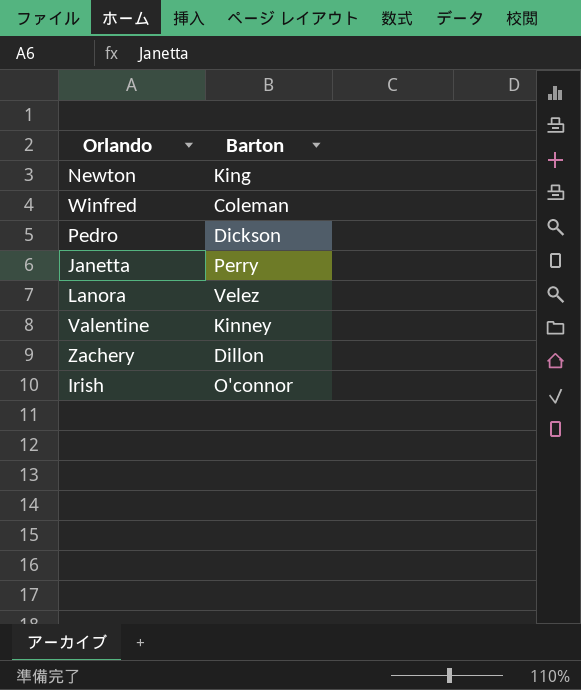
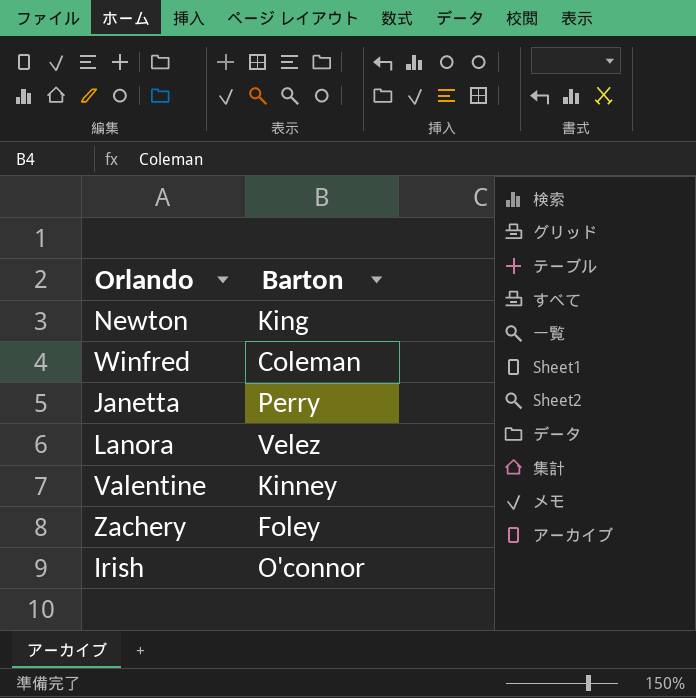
row Pedro: Dickson -> none
Zachery | Barton: Dillon -> Foley

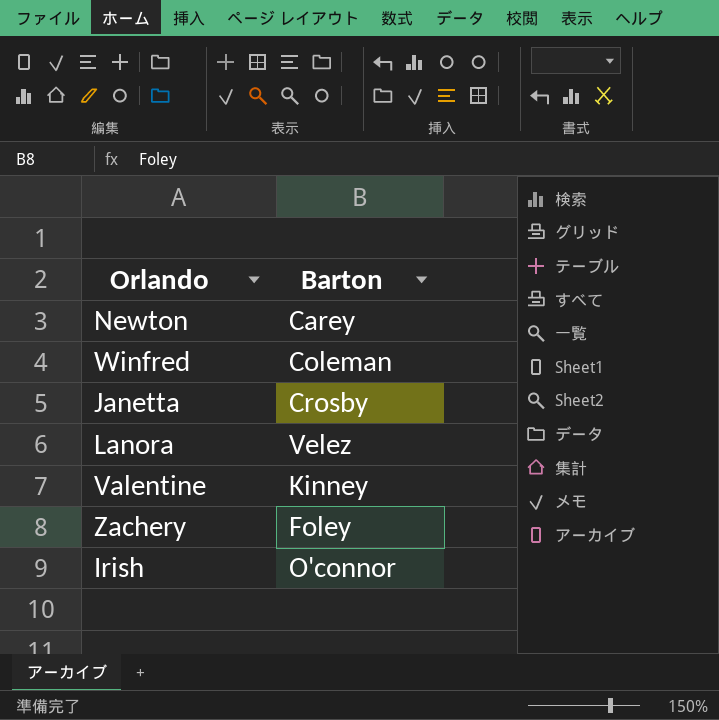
Newton | Barton: King -> Carey
Janetta | Barton: Perry -> Crosby

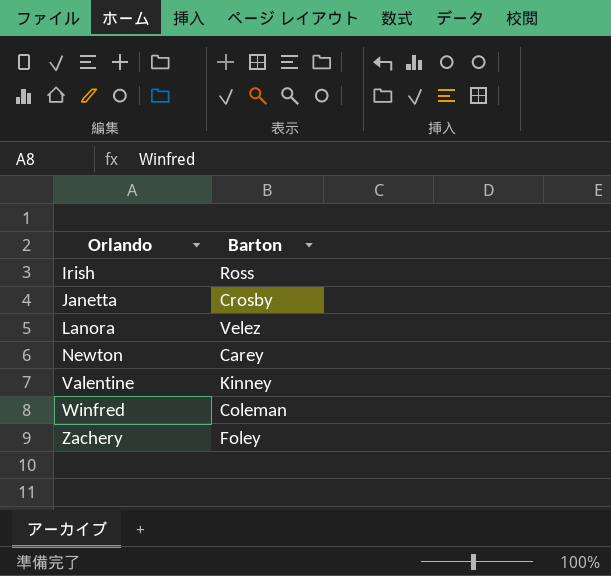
row order: none -> Orlando ascending
Irish | Barton: O'connor -> Ross

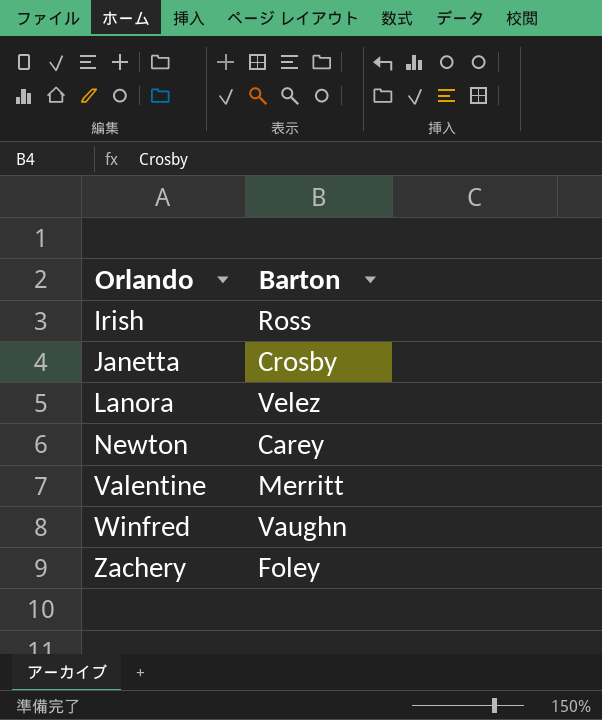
Valentine | Barton: Kinney -> Merritt
Winfred | Barton: Coleman -> Vaughn

